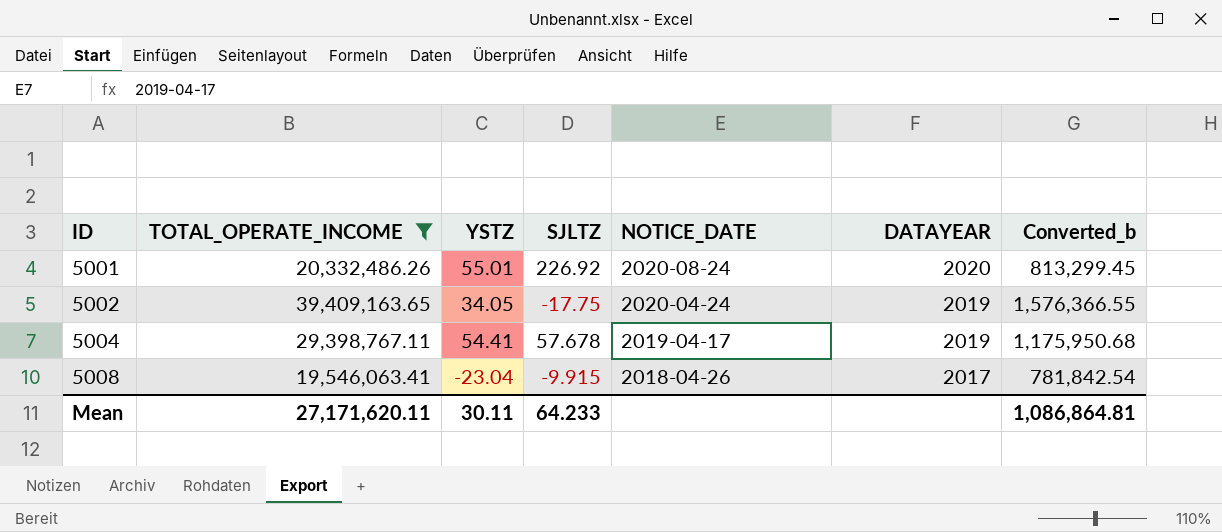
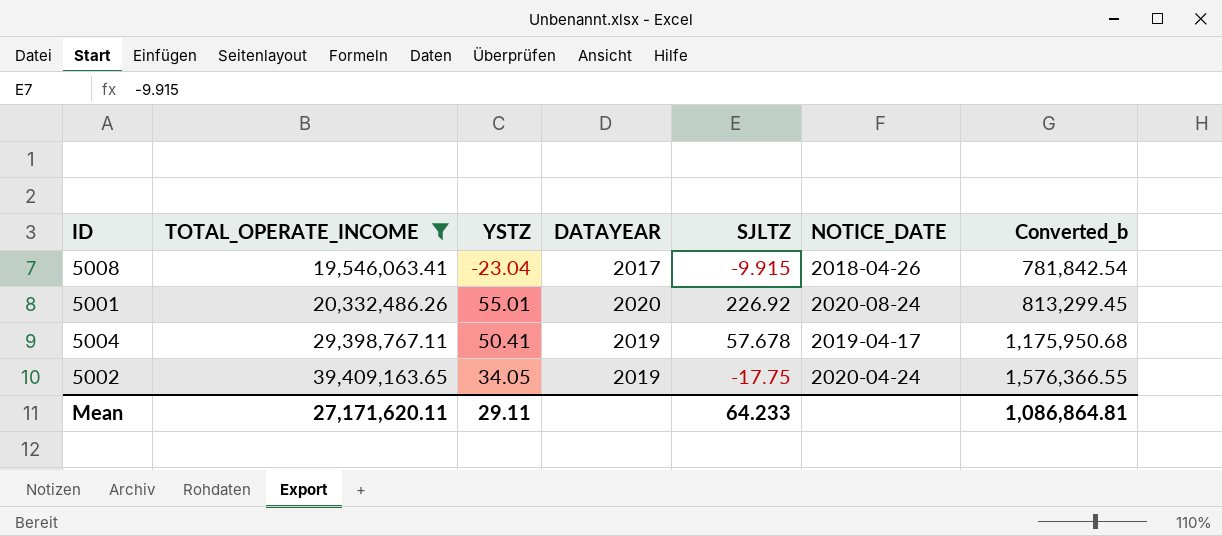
row order: ID ascending -> TOTAL_OPERATE_INCOME ascending
column DATAYEAR | position: 6 -> 4
5004 | YSTZ: 54.41 -> 50.41
Mean | YSTZ: 30.11 -> 29.11

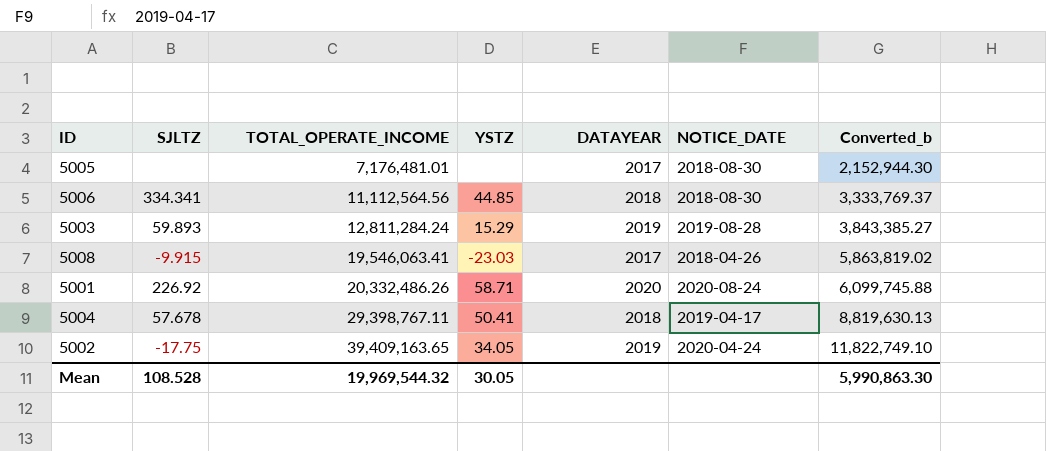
filter: TOTAL_OPERATE_INCOME >= 19,546,063.41 -> none
column SJLTZ | position: 5 -> 2
column Converted_b | formula: [TOTAL_OPERATE_INCOME] * 0.04 -> [TOTAL_OPERATE_INCOME] * 0.3
5008 | YSTZ: -23.04 -> -23.03
5001 | YSTZ: 55.01 -> 58.71
5004 | DATAYEAR: 2019 -> 2018
Mean | SJLTZ: 64.233 -> 108.528
Mean | TOTAL_OPERATE_INCOME: 27,171,620.11 -> 19,969,544.32
Mean | YSTZ: 29.11 -> 30.05
Mean | Converted_b: 1,086,864.81 -> 5,990,863.30

